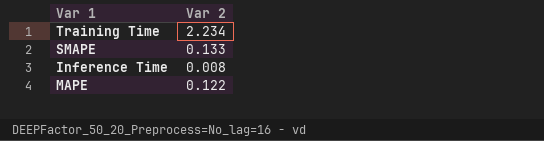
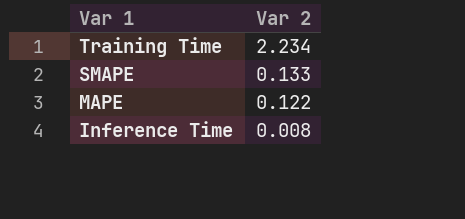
row order: none -> Var 1 descending

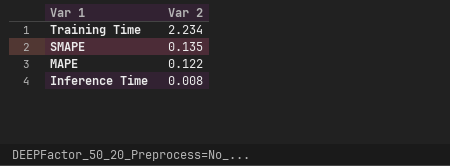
SMAPE | Var 2: 0.133 -> 0.135

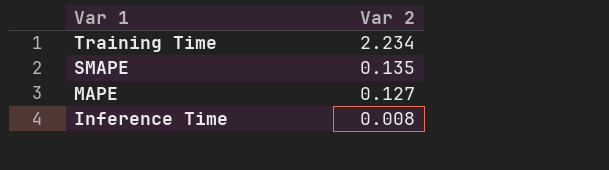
MAPE | Var 2: 0.122 -> 0.127

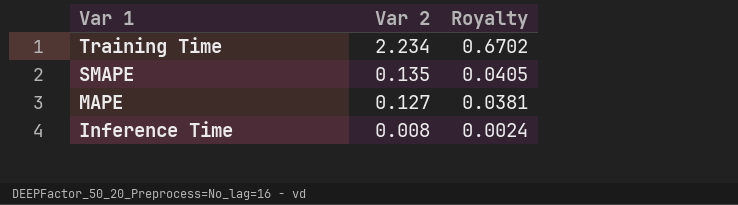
column Royalty | formula: none -> [Var 2] * 0.3

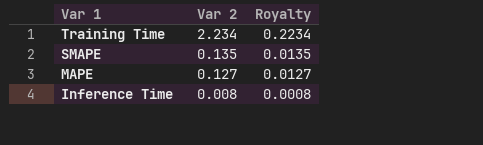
column Royalty | formula: [Var 2] * 0.3 -> [Var 2] * 0.1

